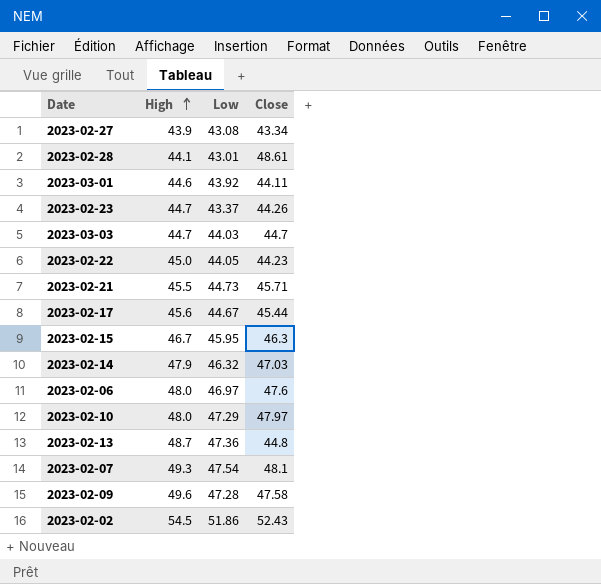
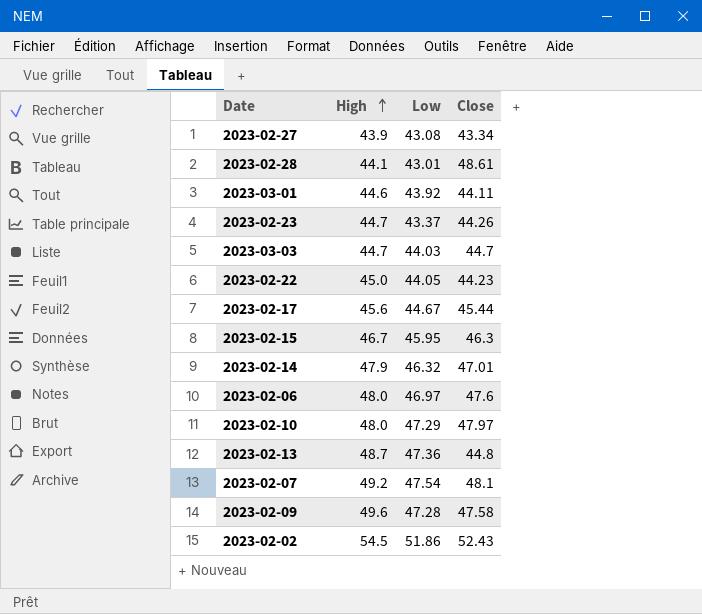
row 2023-02-21: 45.5 | 44.73 | 45.71 -> none
2023-02-14 | Close: 47.03 -> 47.01
2023-02-07 | High: 49.3 -> 49.2

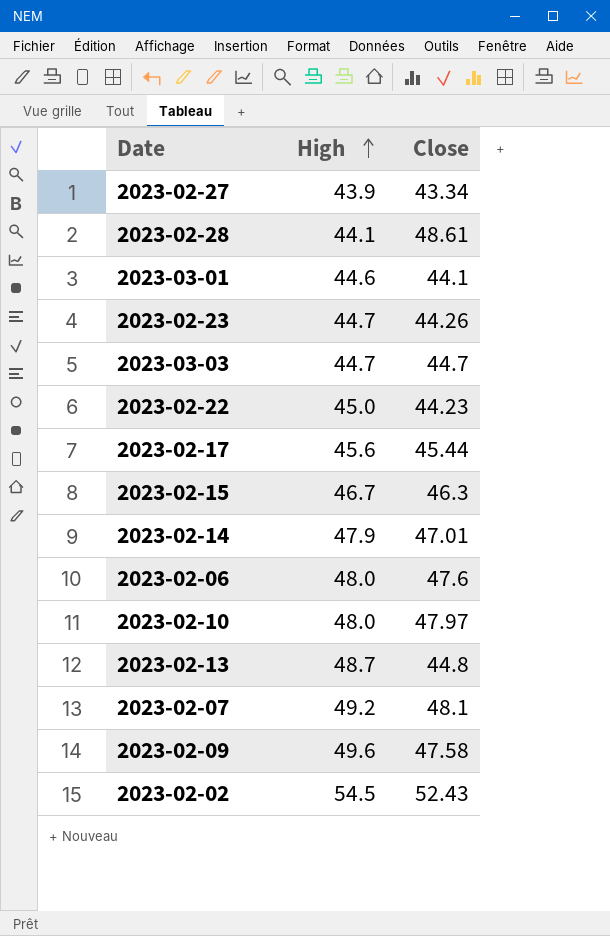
column Low | position: 3 -> none
2023-03-01 | Close: 44.11 -> 44.1

